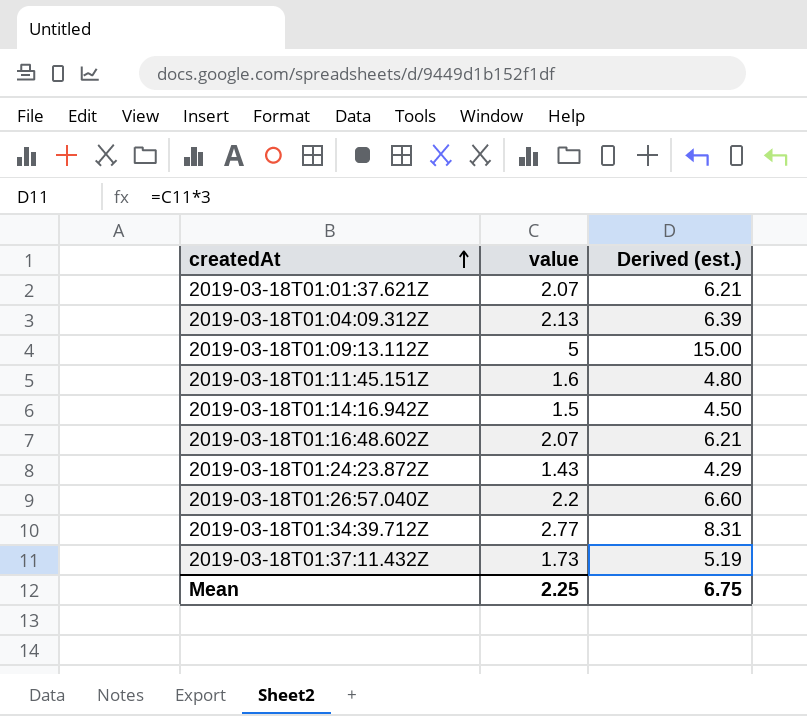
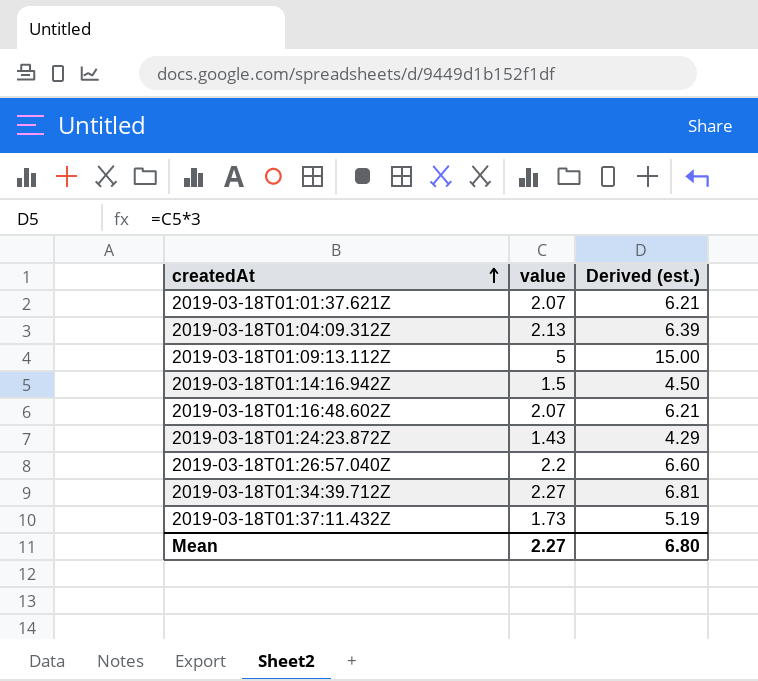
row 2019-03-18T01:11:45.151Z: 1.6 | 4.80 -> none
2019-03-18T01:34:39.712Z | value: 2.77 -> 2.27
2019-03-18T01:34:39.712Z | Derived (est.): 8.31 -> 6.81
Mean | value: 2.25 -> 2.27
Mean | Derived (est.): 6.75 -> 6.80

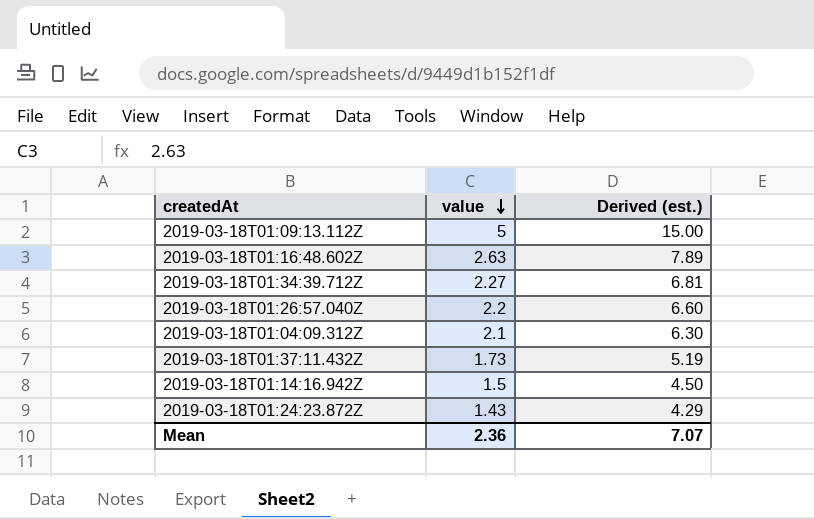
row order: createdAt ascending -> value descending
row 2019-03-18T01:01:37.621Z: 2.07 | 6.21 -> none
2019-03-18T01:16:48.602Z | value: 2.07 -> 2.63
2019-03-18T01:16:48.602Z | Derived (est.): 6.21 -> 7.89
2019-03-18T01:04:09.312Z | value: 2.13 -> 2.1
2019-03-18T01:04:09.312Z | Derived (est.): 6.39 -> 6.30
Mean | value: 2.27 -> 2.36
Mean | Derived (est.): 6.80 -> 7.07

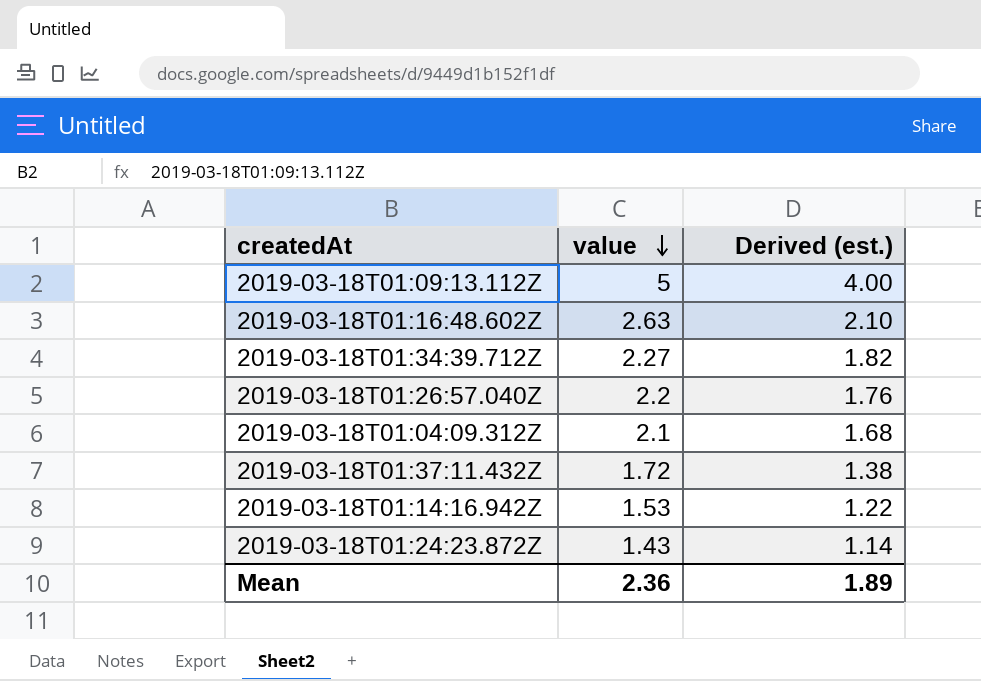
column Derived (est.) | formula: [value] * 3 -> [value] * 0.8
2019-03-18T01:37:11.432Z | value: 1.73 -> 1.72
2019-03-18T01:14:16.942Z | value: 1.5 -> 1.53
Mean | Derived (est.): 7.07 -> 1.89

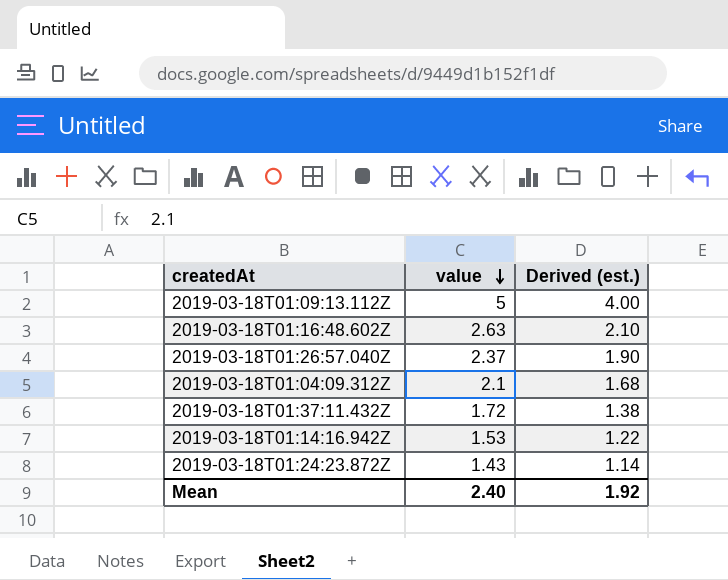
row 2019-03-18T01:34:39.712Z: 2.27 | 1.82 -> none
2019-03-18T01:26:57.040Z | value: 2.2 -> 2.37
2019-03-18T01:26:57.040Z | Derived (est.): 1.76 -> 1.90
Mean | value: 2.36 -> 2.40
Mean | Derived (est.): 1.89 -> 1.92

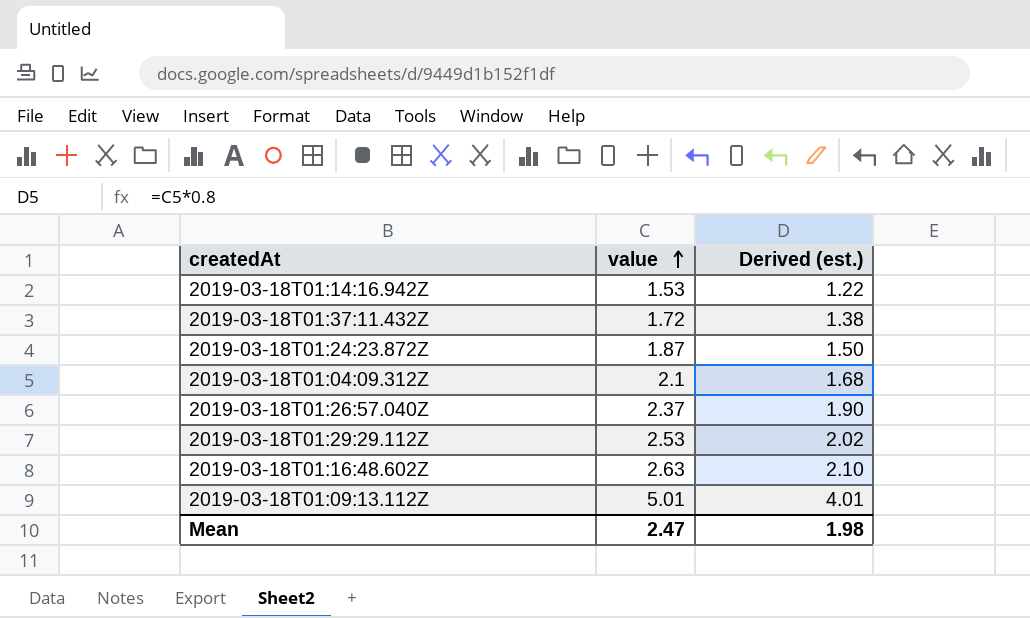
row order: value descending -> value ascending
2019-03-18T01:24:23.872Z | value: 1.43 -> 1.87
2019-03-18T01:24:23.872Z | Derived (est.): 1.14 -> 1.50
row 2019-03-18T01:29:29.112Z: none -> 2.53 | 2.02
2019-03-18T01:09:13.112Z | value: 5 -> 5.01
2019-03-18T01:09:13.112Z | Derived (est.): 4.00 -> 4.01
Mean | value: 2.40 -> 2.47
Mean | Derived (est.): 1.92 -> 1.98

